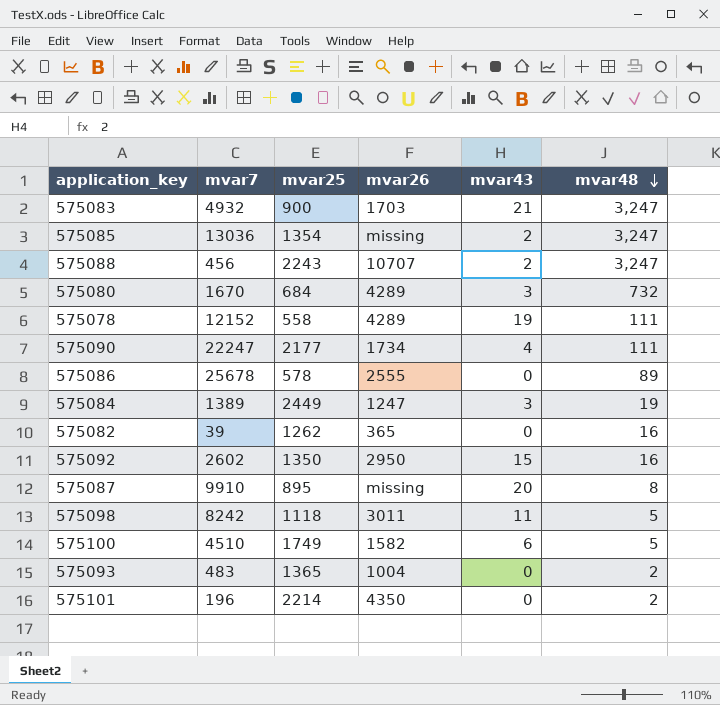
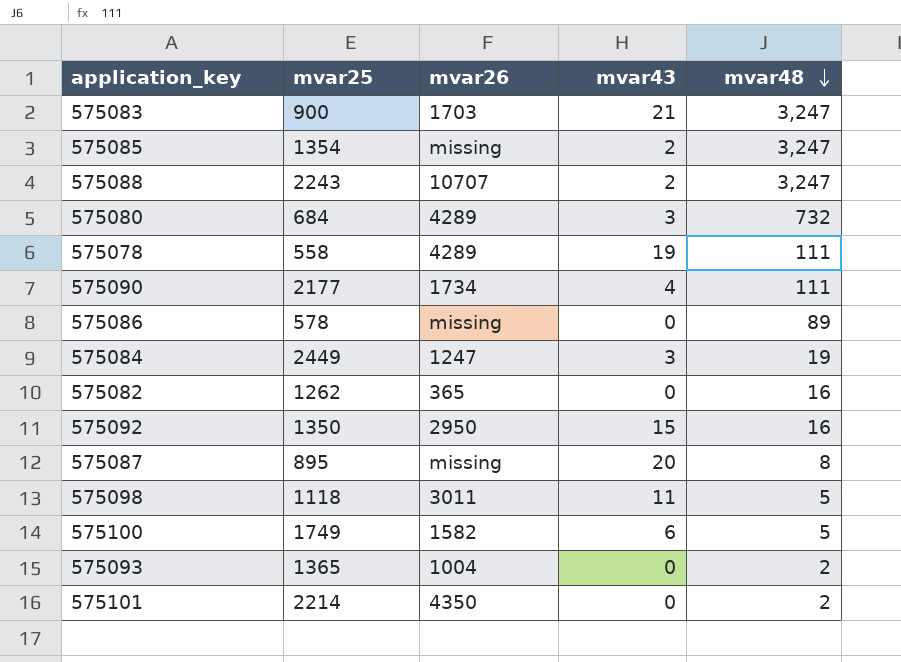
column mvar7 | position: 2 -> none
575086 | mvar26: 2555 -> missing

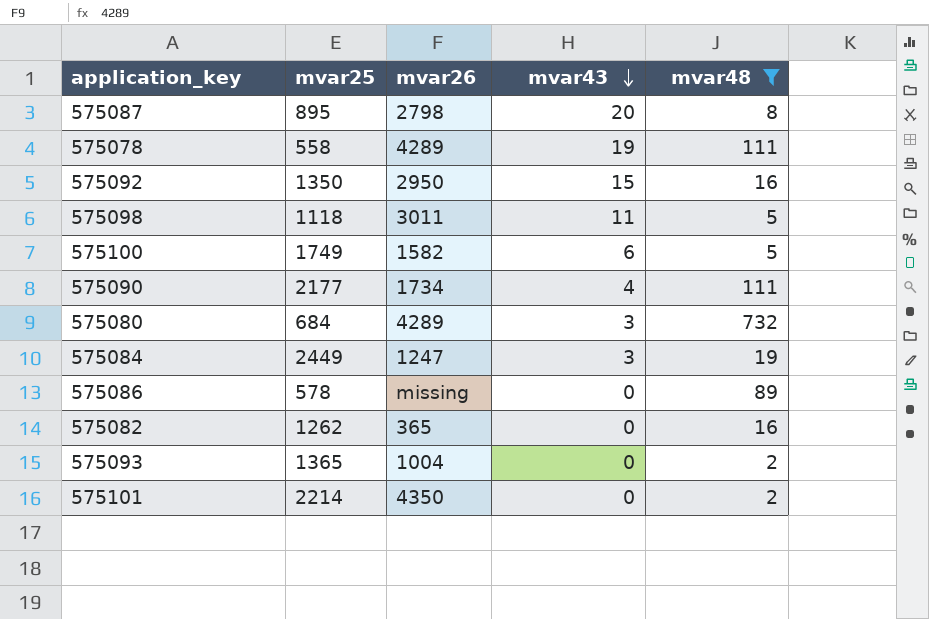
filter: none -> mvar48 != 3,247
row order: mvar48 descending -> mvar43 descending
575087 | mvar26: missing -> 2798

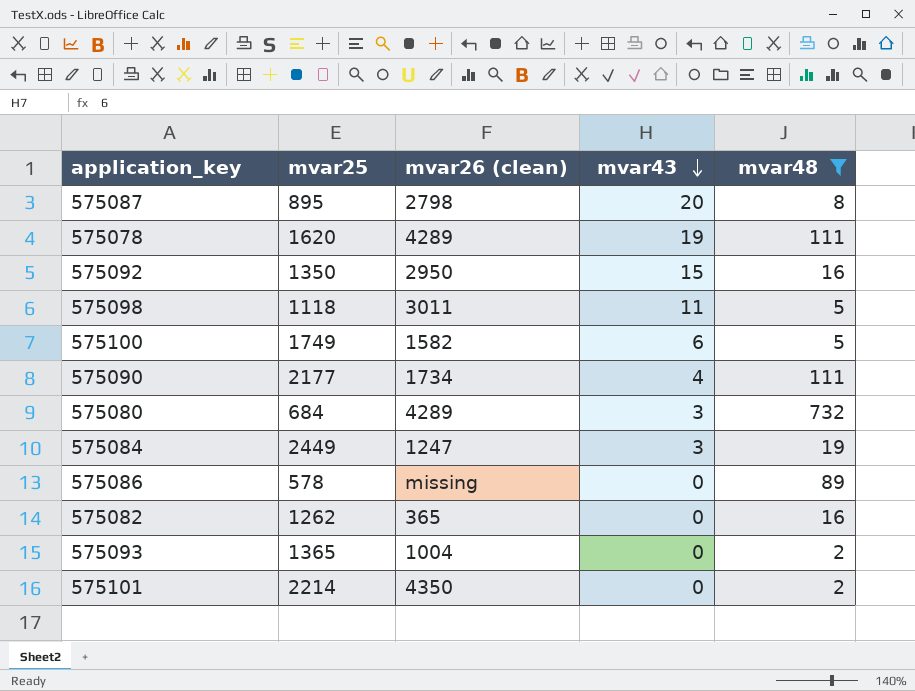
column name: mvar26 -> mvar26 (clean)
575078 | mvar25: 558 -> 1620

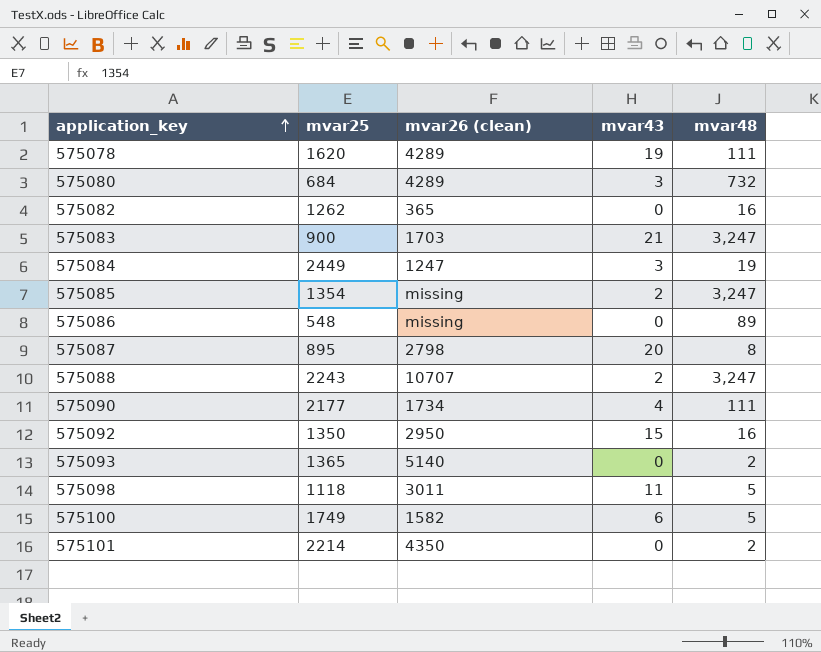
filter: mvar48 != 3,247 -> none
row order: mvar43 descending -> application_key ascending
575086 | mvar25: 578 -> 548
575093 | mvar26 (clean): 1004 -> 5140

